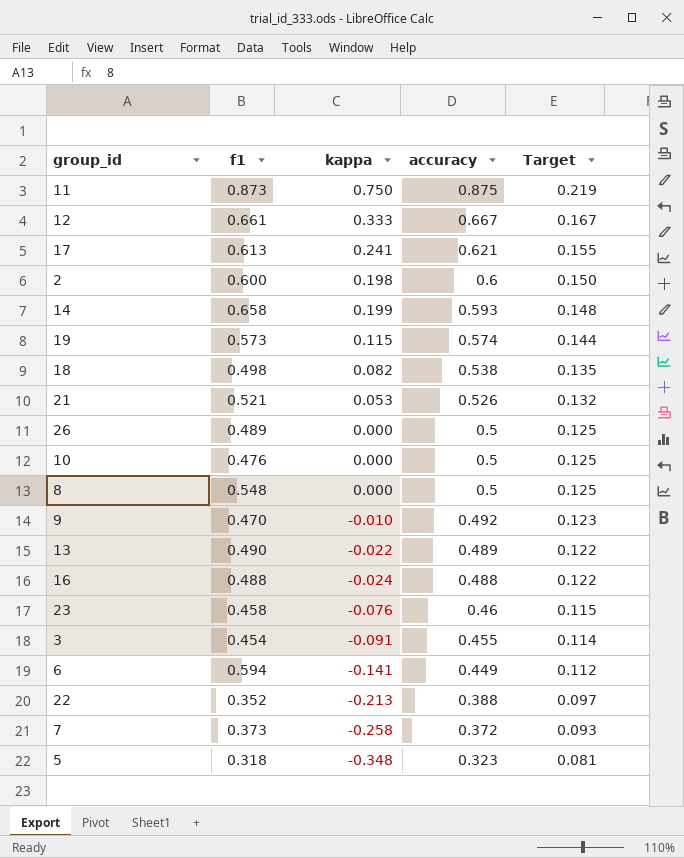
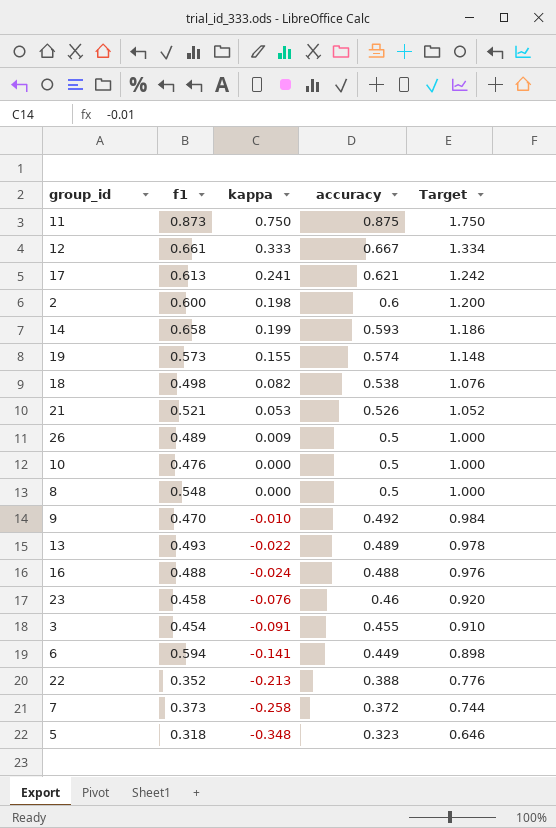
column Target | formula: [accuracy] * 0.25 -> [accuracy] * 2
19 | kappa: 0.115 -> 0.155
26 | kappa: 0.000 -> 0.009
13 | f1: 0.490 -> 0.493

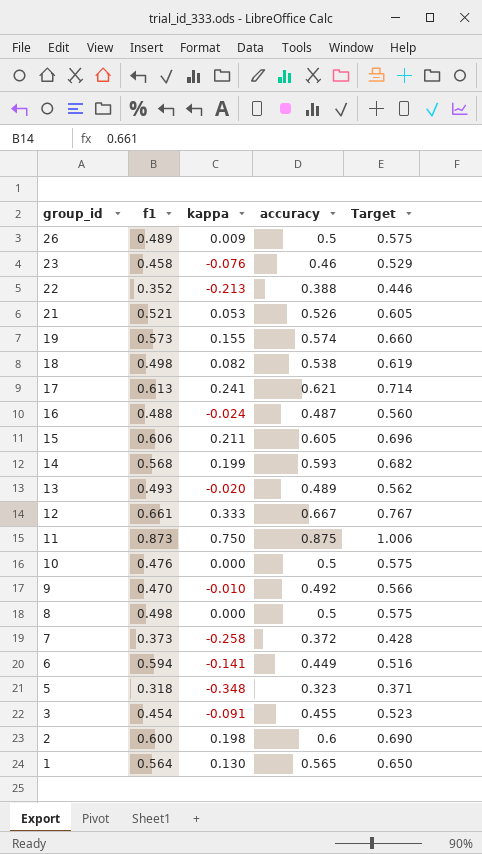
row order: accuracy descending -> group_id descending
column Target | formula: [accuracy] * 2 -> [accuracy] * 1.15
16 | accuracy: 0.488 -> 0.487
row 15: none -> 0.606 | 0.211 | 0.605 | 0.696
14 | f1: 0.658 -> 0.568
13 | kappa: -0.022 -> -0.020
8 | f1: 0.548 -> 0.498
row 1: none -> 0.564 | 0.130 | 0.565 | 0.650

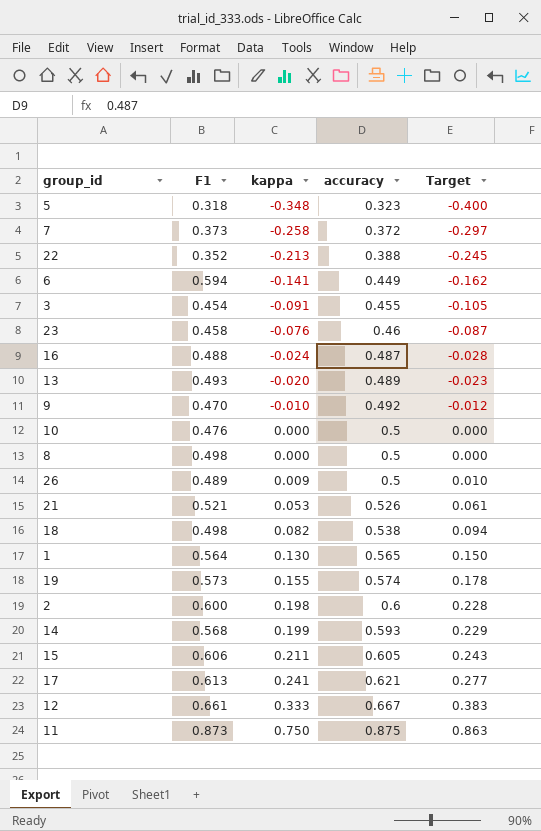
row order: group_id descending -> kappa ascending
column name: f1 -> F1
column Target | formula: [accuracy] * 1.15 -> [kappa] * 1.15

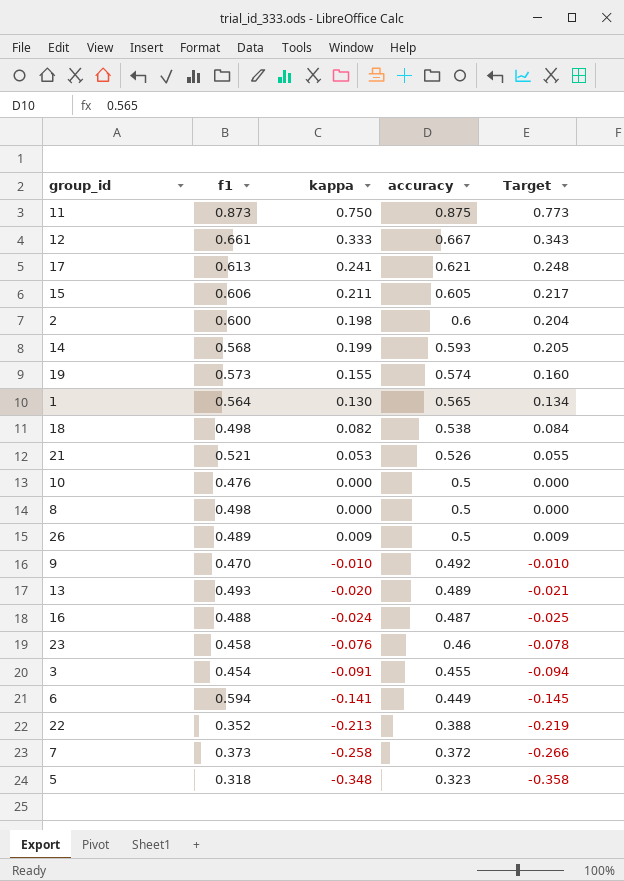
row order: kappa ascending -> accuracy descending
column name: F1 -> f1
column Target | formula: [kappa] * 1.15 -> [kappa] * 1.03

